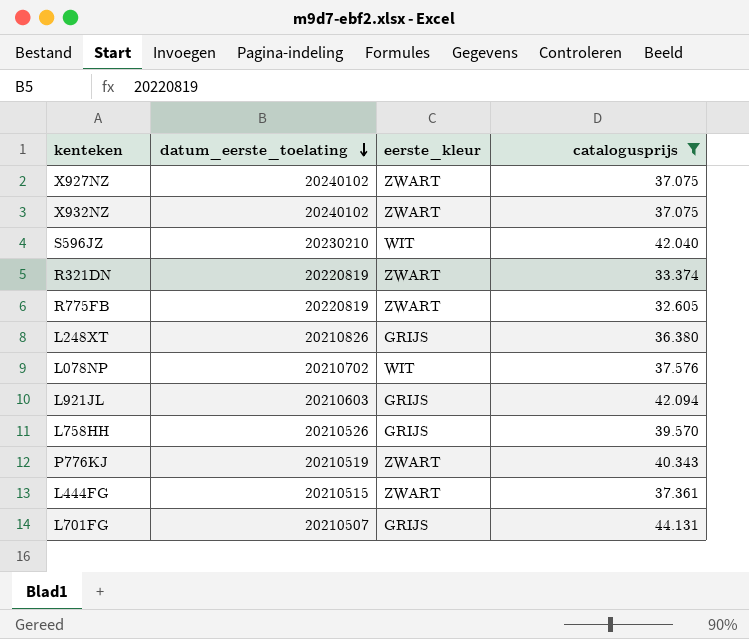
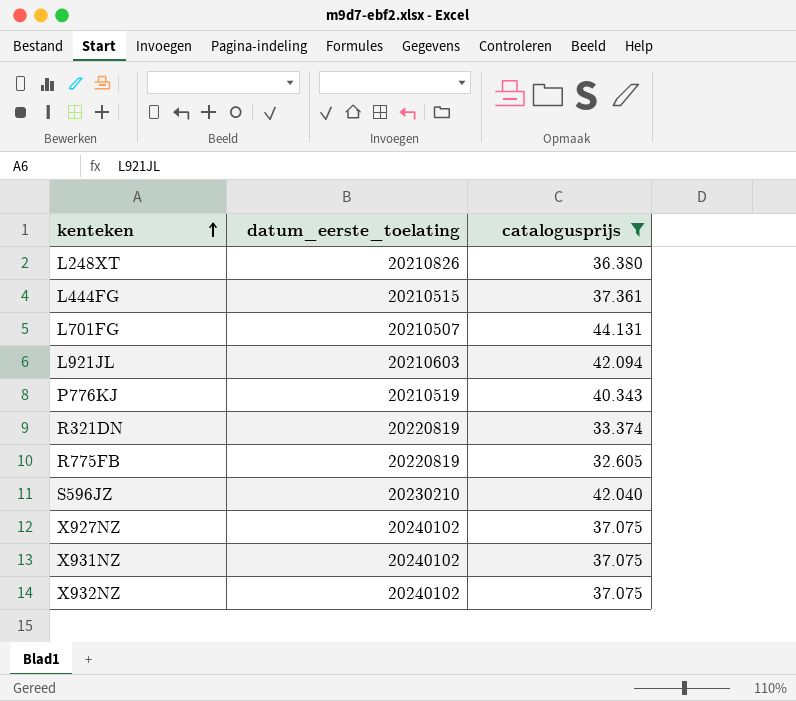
row order: datum_eerste_toelating descending -> kenteken ascending
column eerste_kleur | position: 3 -> none
row L078NP: 20210702 | WIT | 37.576 -> none
row L758HH: 20210526 | GRIJS | 39.570 -> none
row X931NZ: none -> 20240102 | 37.075

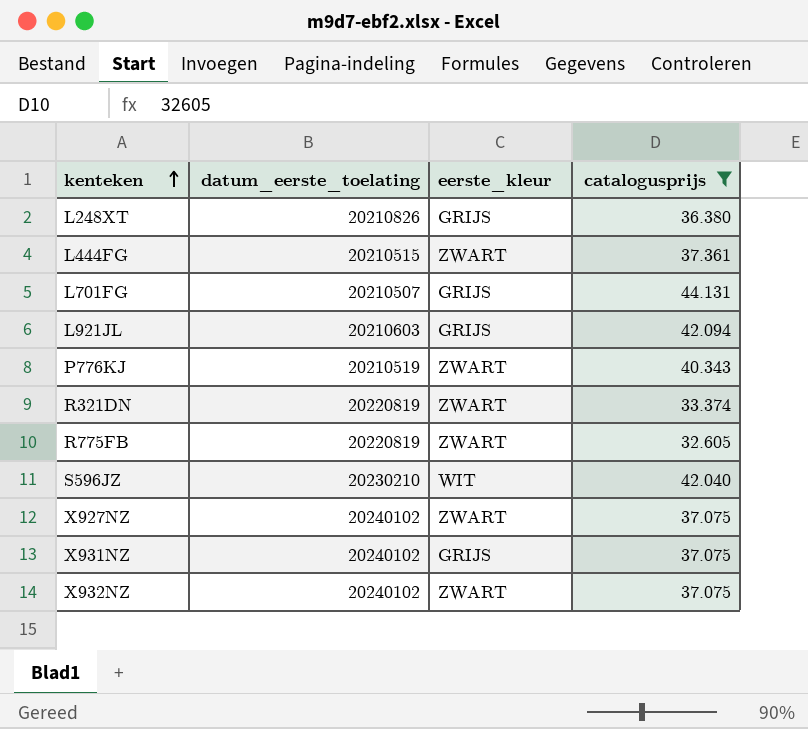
column eerste_kleur | position: none -> 3

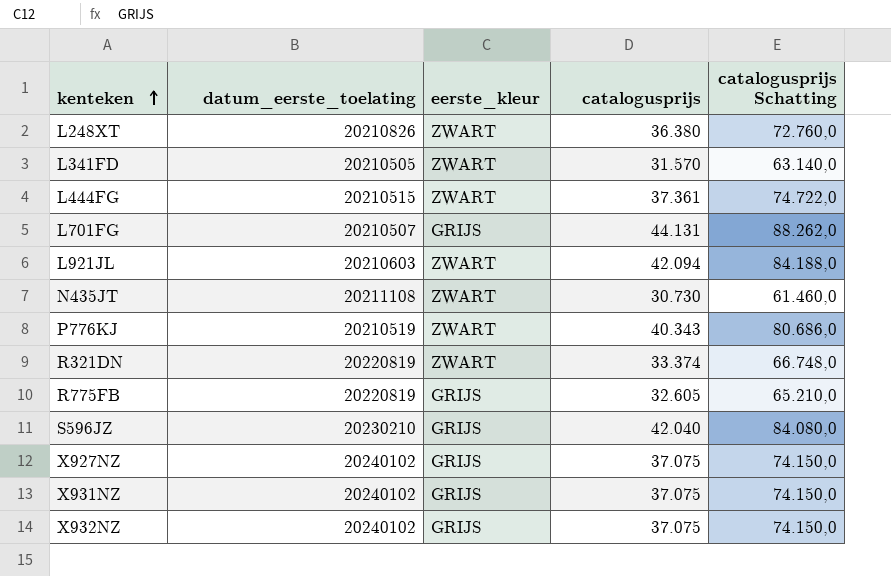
filter: catalogusprijs >= 32.605 -> none
column catalogusprijs Schatting | formula: none -> [catalogusprijs] * 2
L248XT | eerste_kleur: GRIJS -> ZWART
L921JL | eerste_kleur: GRIJS -> ZWART
R775FB | eerste_kleur: ZWART -> GRIJS
S596JZ | eerste_kleur: WIT -> GRIJS
X927NZ | eerste_kleur: ZWART -> GRIJS
X932NZ | eerste_kleur: ZWART -> GRIJS

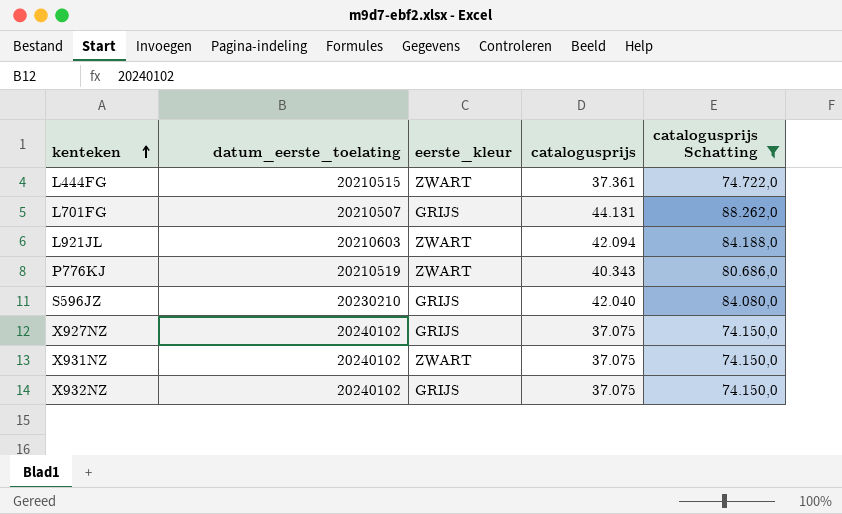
filter: none -> catalogusprijs Schatting >= 74.150,0
X931NZ | eerste_kleur: GRIJS -> ZWART

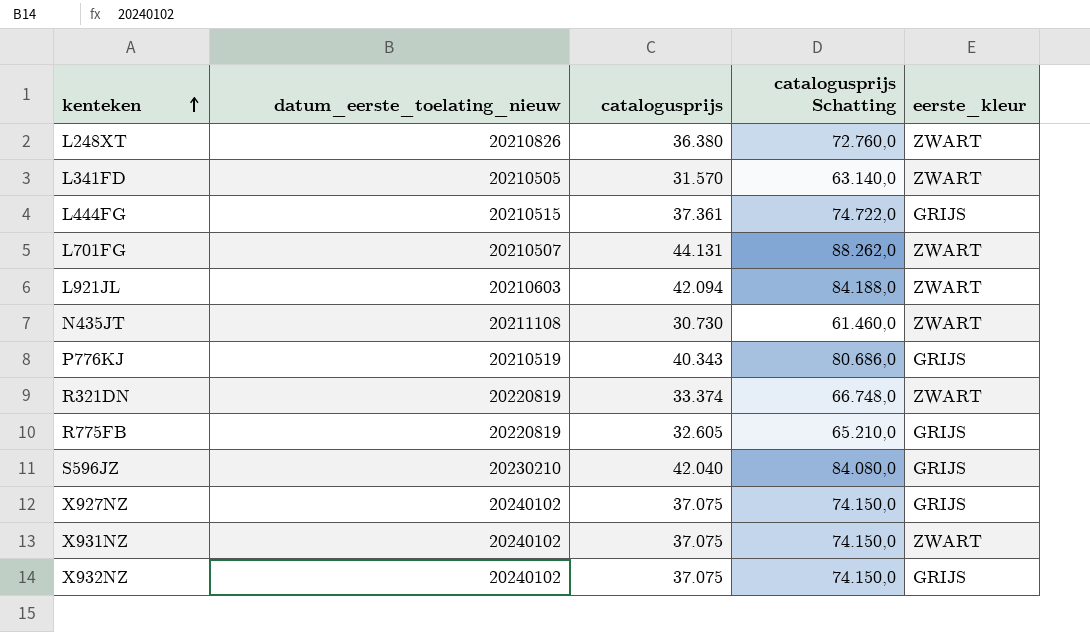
filter: catalogusprijs Schatting >= 74.150,0 -> none
column name: datum_eerste_toelating -> datum_eerste_toelating_nieuw
column eerste_kleur | position: 3 -> 5
L444FG | eerste_kleur: ZWART -> GRIJS
L701FG | eerste_kleur: GRIJS -> ZWART
P776KJ | eerste_kleur: ZWART -> GRIJS

